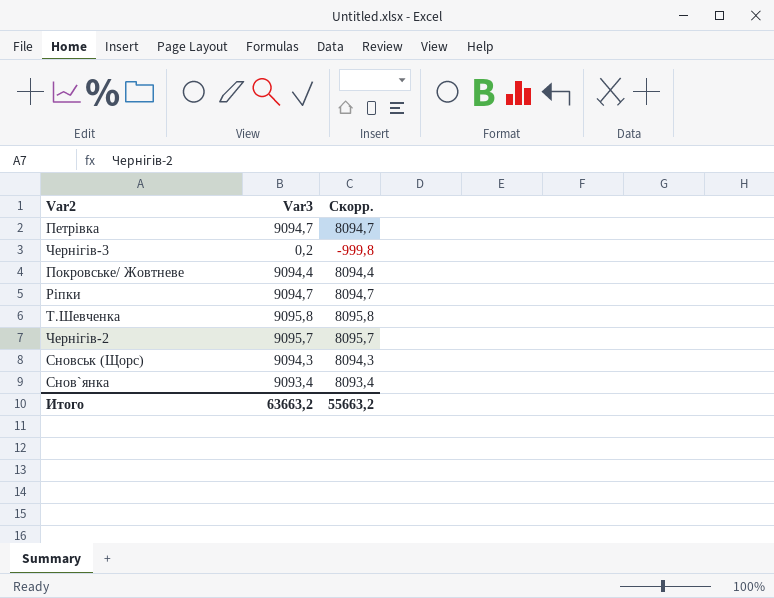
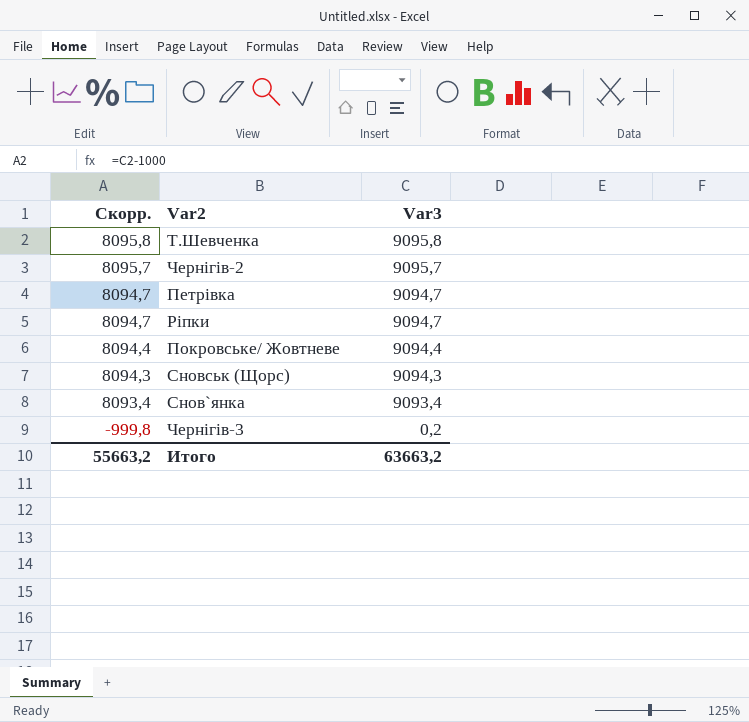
row order: none -> Скорр. descending
column Скорр. | position: 3 -> 1

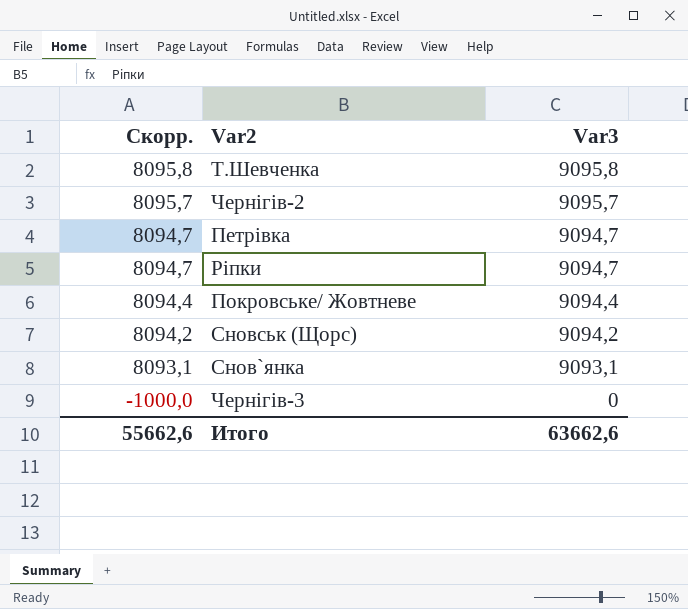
Сновськ (Щорс) | Скорр.: 8094,3 -> 8094,2
Сновськ (Щорс) | Var3: 9094,3 -> 9094,2
Снов`янка | Скорр.: 8093,4 -> 8093,1
Снов`янка | Var3: 9093,4 -> 9093,1
Чернігів-3 | Скорр.: -999,8 -> -1000,0
Чернігів-3 | Var3: 0,2 -> 0
Итого | Скорр.: 55663,2 -> 55662,6
Итого | Var3: 63663,2 -> 63662,6

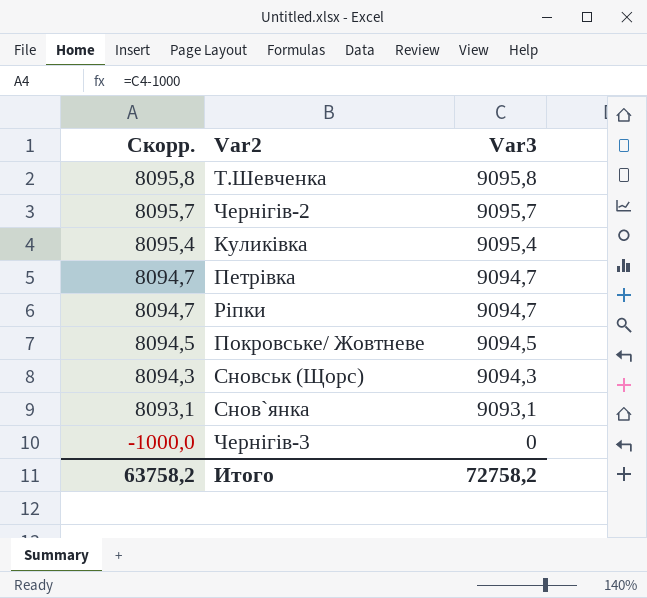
row Куликівка: none -> 8095,4 | 9095,4
Покровське/ Жовтневе | Скорр.: 8094,4 -> 8094,5
Покровське/ Жовтневе | Var3: 9094,4 -> 9094,5
Сновськ (Щорс) | Скорр.: 8094,2 -> 8094,3
Сновськ (Щорс) | Var3: 9094,2 -> 9094,3
Итого | Скорр.: 55662,6 -> 63758,2
Итого | Var3: 63662,6 -> 72758,2

